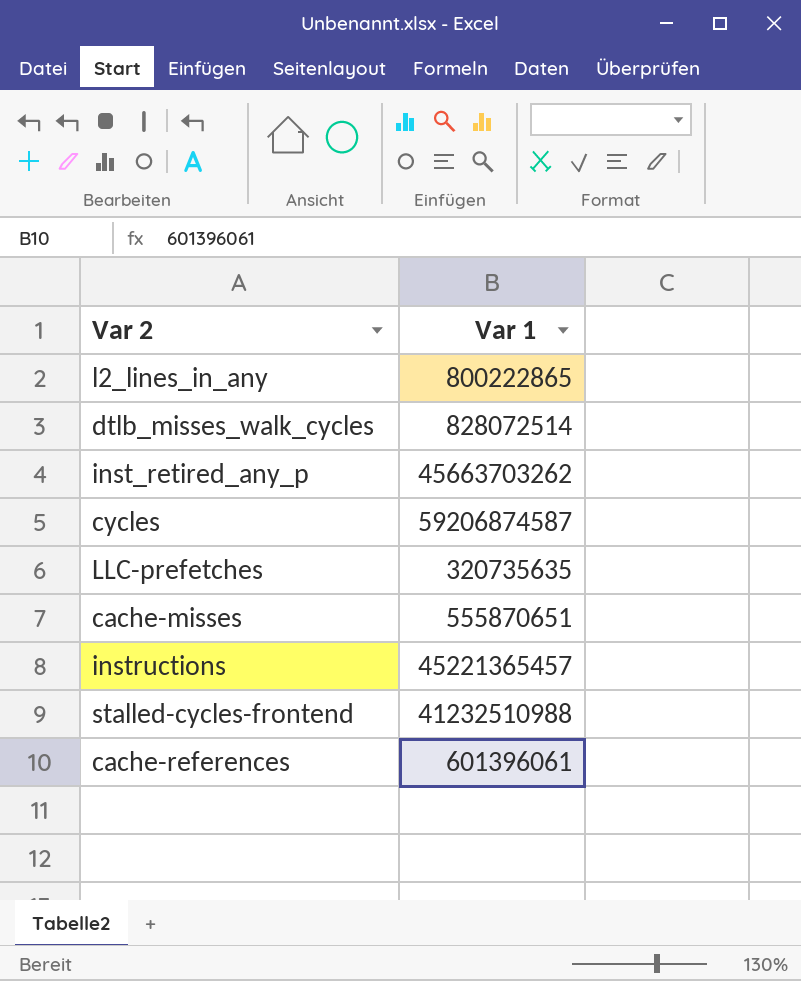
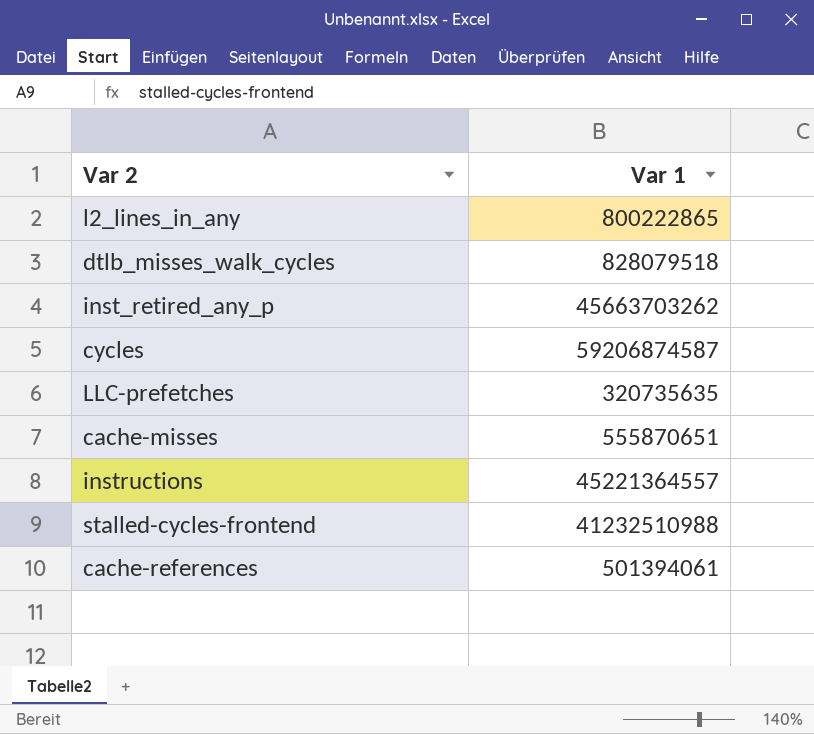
dtlb_misses_walk_cycles | Var 1: 828072514 -> 828079518
instructions | Var 1: 45221365457 -> 45221364557
cache-references | Var 1: 601396061 -> 501394061

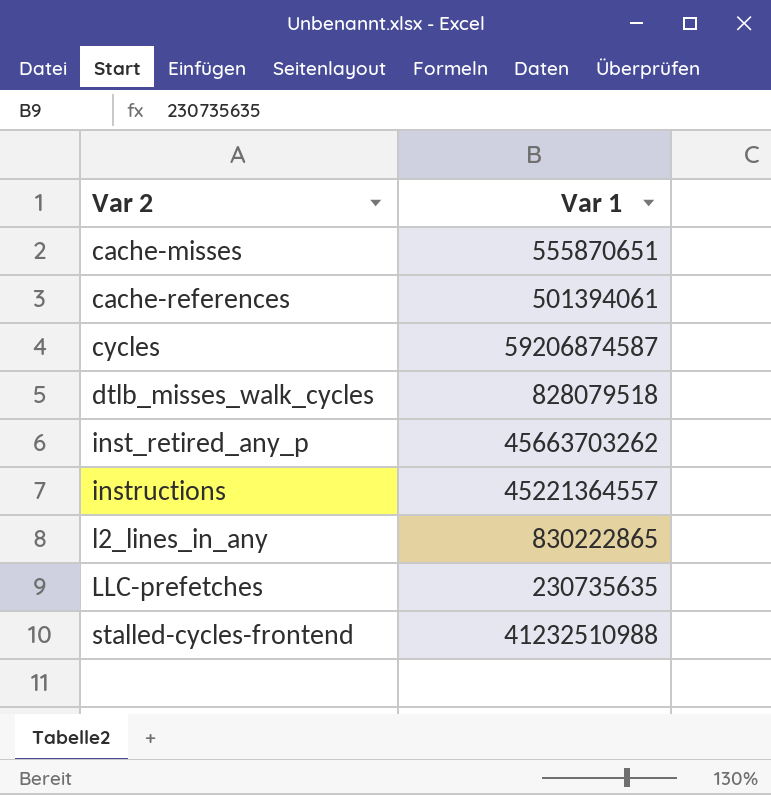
row order: none -> Var 2 ascending
l2_lines_in_any | Var 1: 800222865 -> 830222865
LLC-prefetches | Var 1: 320735635 -> 230735635

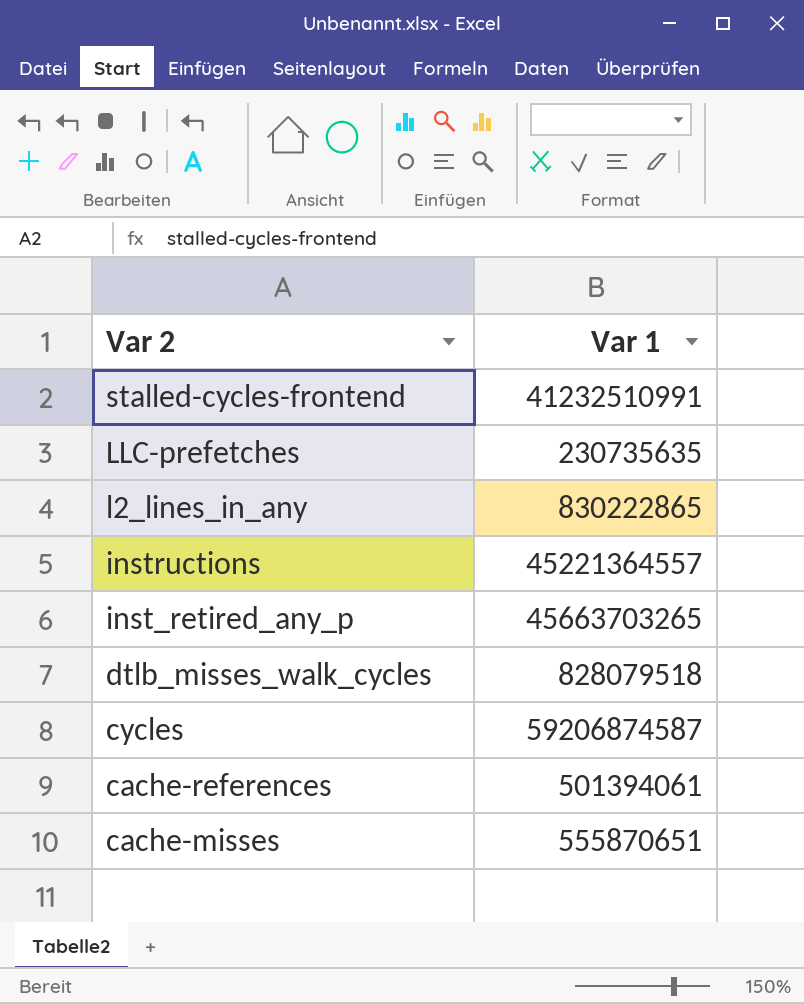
row order: Var 2 ascending -> Var 2 descending
stalled-cycles-frontend | Var 1: 41232510988 -> 41232510991
inst_retired_any_p | Var 1: 45663703262 -> 45663703265

